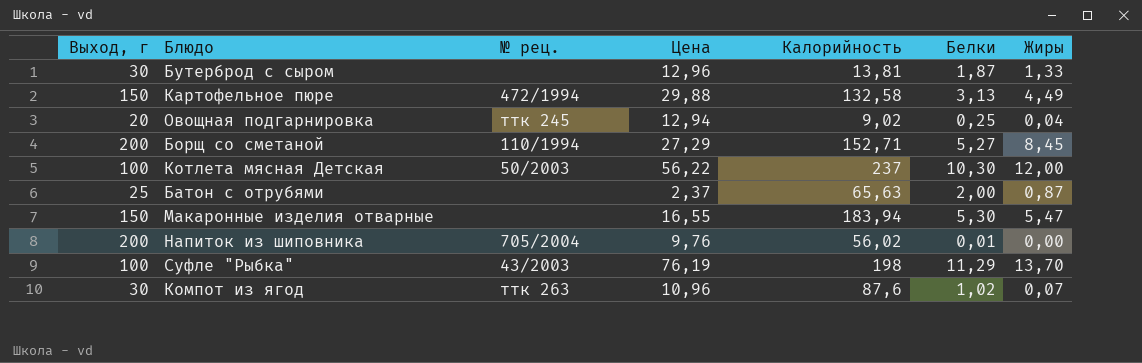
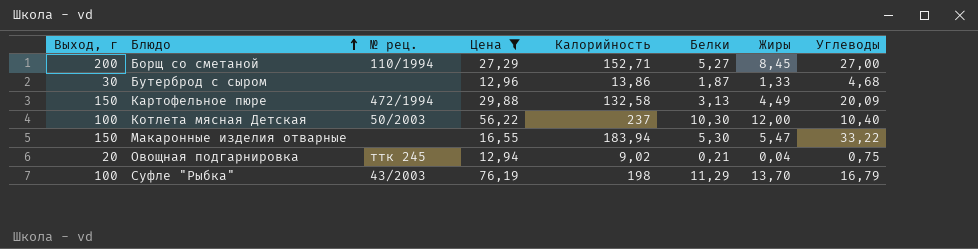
filter: none -> Цена >= 12,94
row order: none -> Блюдо ascending
column Углеводы | position: none -> 8
Бутерброд с сыром | Калорийность: 13,81 -> 13,86
Овощная подгарнировка | Белки: 0,25 -> 0,21

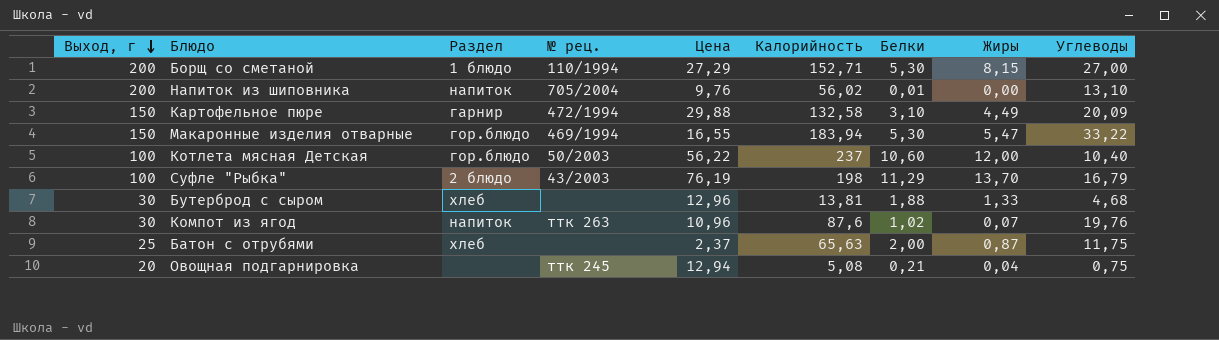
filter: Цена >= 12,94 -> none
row order: Блюдо ascending -> Выход, г descending
column Раздел | position: none -> 3
Борщ со сметаной | Белки: 5,27 -> 5,30
Борщ со сметаной | Жиры: 8,45 -> 8,15
Картофельное пюре | Белки: 3,13 -> 3,10
Макаронные изделия отварные | № рец.: none -> 469/1994
Котлета мясная Детская | Белки: 10,30 -> 10,60
Бутерброд с сыром | Калорийность: 13,86 -> 13,81
Бутерброд с сыром | Белки: 1,87 -> 1,88
Овощная подгарнировка | Калорийность: 9,02 -> 5,08

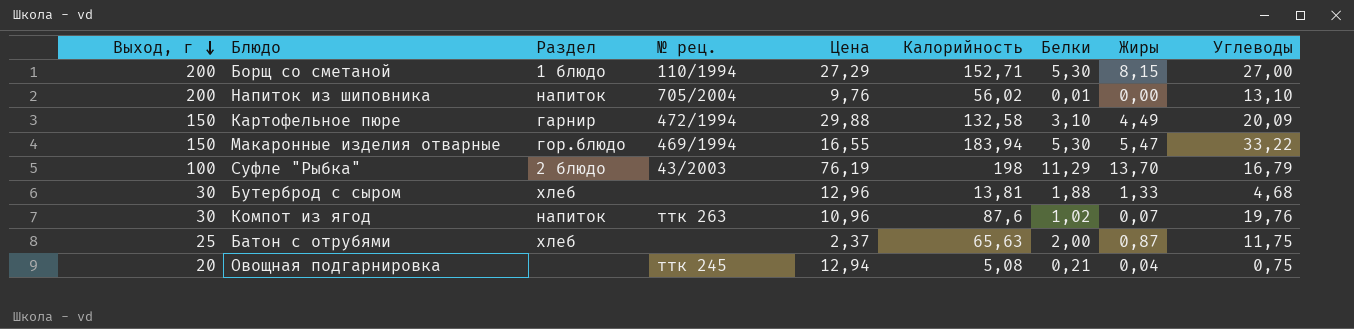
row Котлета мясная Детская: 100 | гор.блюдо | 50/2003 | 56,22 | 237 | 10,60 | 12,00 | 10,40 -> none

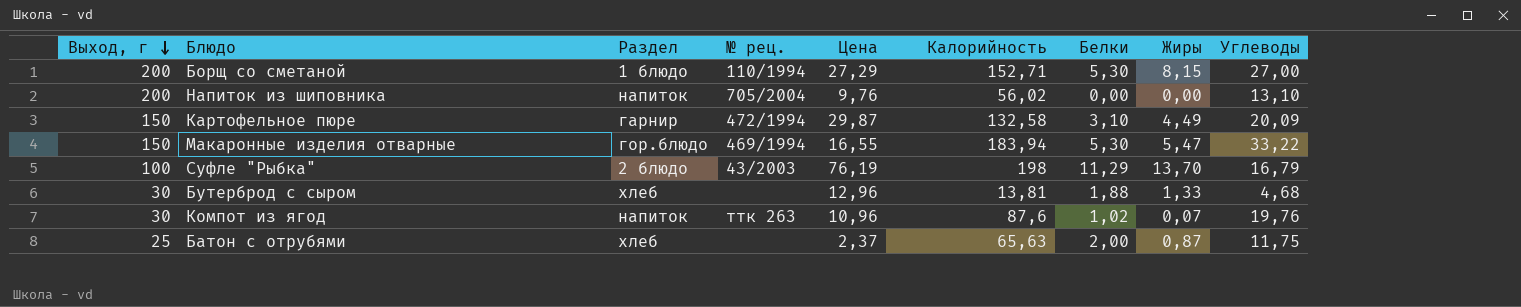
row Овощная подгарнировка: 20 | none | ттк 245 | 12,94 | 5,08 | 0,21 | 0,04 | 0,75 -> none
Напиток из шиповника | Белки: 0,01 -> 0,00
Картофельное пюре | Цена: 29,88 -> 29,87

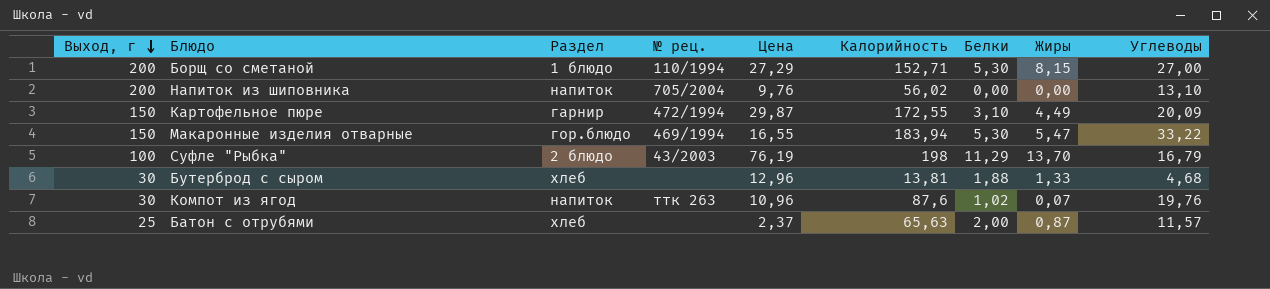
Картофельное пюре | Калорийность: 132,58 -> 172,55
Батон с отрубями | Углеводы: 11,75 -> 11,57

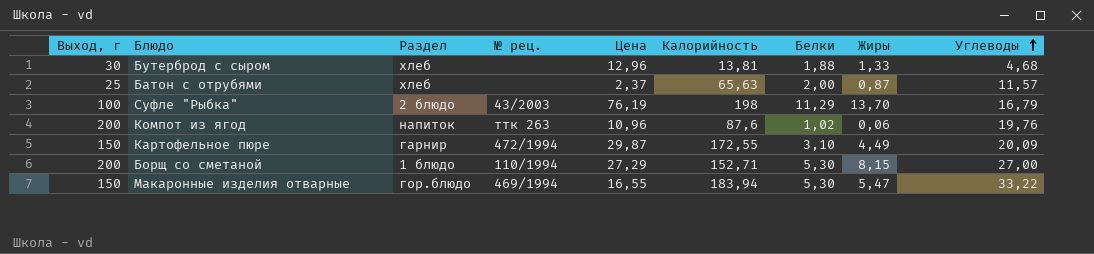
row order: Выход, г descending -> Углеводы ascending
row Напиток из шиповника: 200 | напиток | 705/2004 | 9,76 | 56,02 | 0,00 | 0,00 | 13,10 -> none
Компот из ягод | Выход, г: 30 -> 200
Компот из ягод | Жиры: 0,07 -> 0,06

